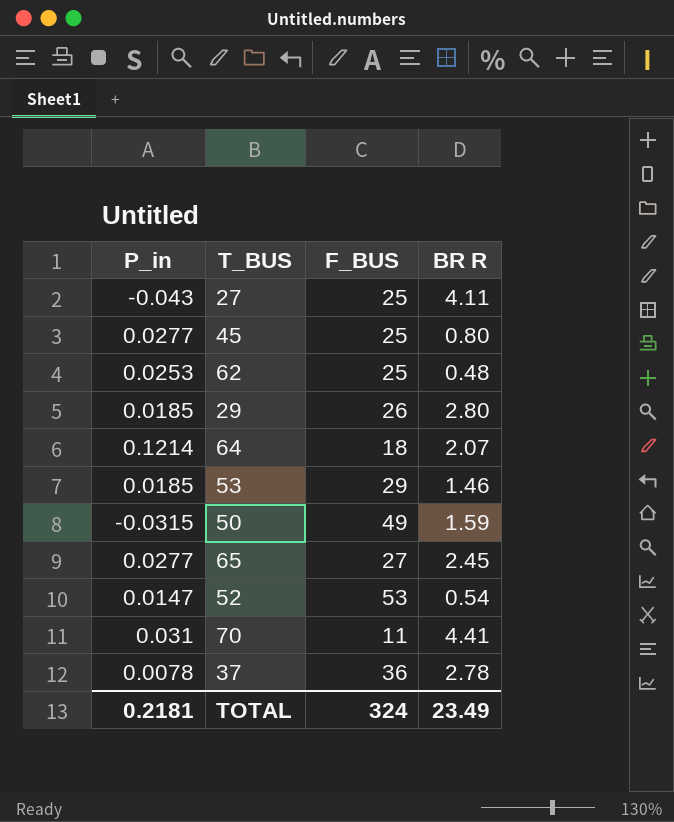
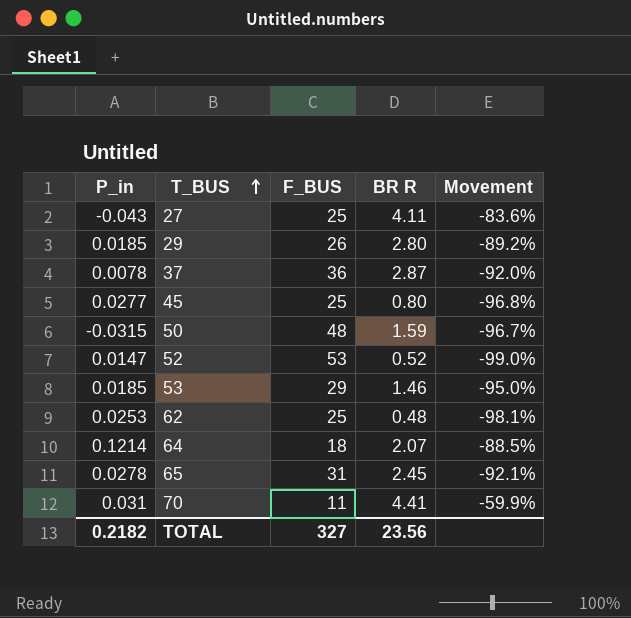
row order: none -> T_BUS ascending
column Movement | formula: none -> ([BR R] - [F_BUS]) / [F_BUS]
37 | BR R: 2.78 -> 2.87
50 | F_BUS: 49 -> 48
52 | BR R: 0.54 -> 0.52
65 | P_in: 0.0277 -> 0.0278
65 | F_BUS: 27 -> 31
TOTAL | P_in: 0.2181 -> 0.2182
TOTAL | F_BUS: 324 -> 327
TOTAL | BR R: 23.49 -> 23.56

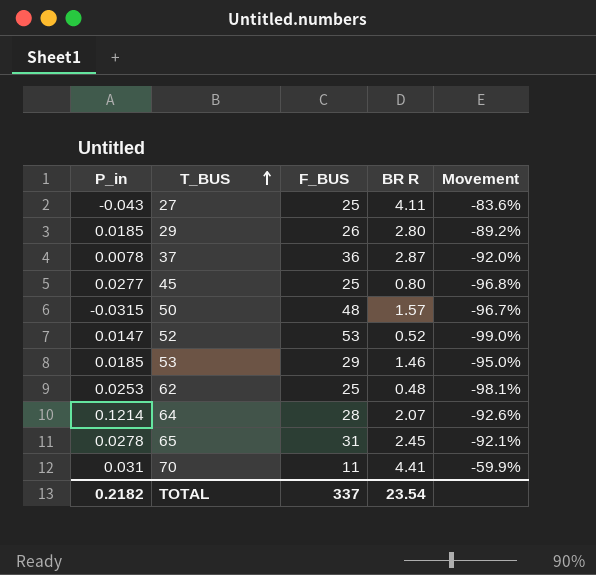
50 | BR R: 1.59 -> 1.57
64 | F_BUS: 18 -> 28
64 | Movement: -88.5% -> -92.6%
TOTAL | F_BUS: 327 -> 337
TOTAL | BR R: 23.56 -> 23.54

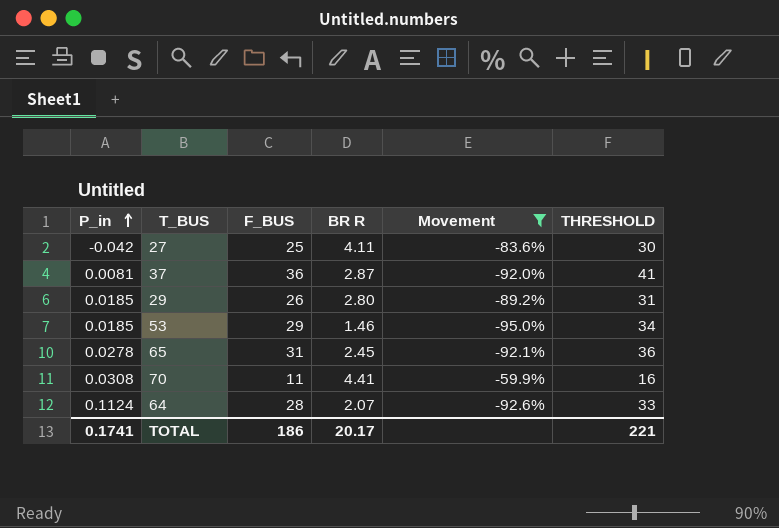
filter: none -> Movement >= -95.0%
row order: T_BUS ascending -> P_in ascending
column THRESHOLD | formula: none -> [F_BUS] + 5
27 | P_in: -0.043 -> -0.042
37 | P_in: 0.0078 -> 0.0081
70 | P_in: 0.031 -> 0.0308
64 | P_in: 0.1214 -> 0.1124
TOTAL | P_in: 0.2182 -> 0.1741
TOTAL | F_BUS: 337 -> 186
TOTAL | BR R: 23.54 -> 20.17

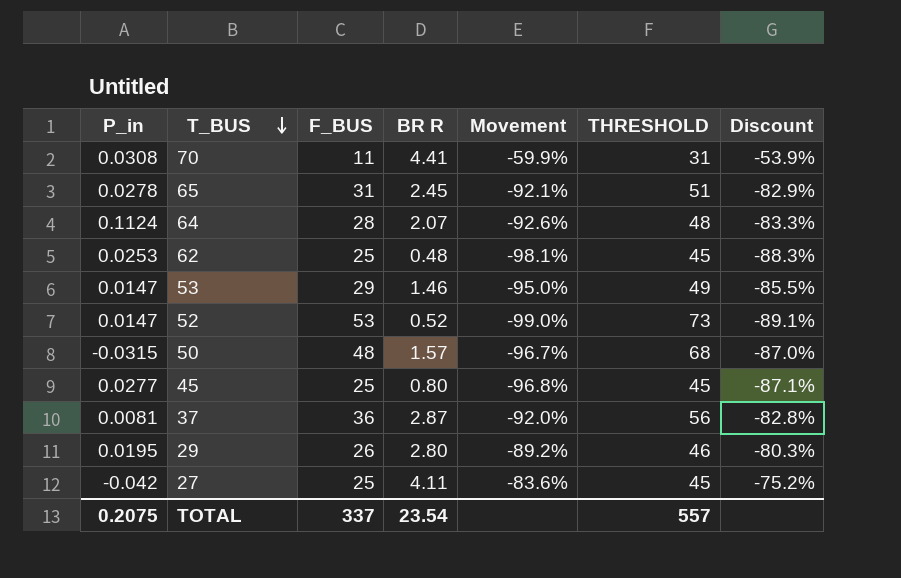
filter: Movement >= -95.0% -> none
row order: P_in ascending -> T_BUS descending
column THRESHOLD | formula: [F_BUS] + 5 -> [F_BUS] + 20
column Discount | formula: none -> [Movement] * 0.9
53 | P_in: 0.0185 -> 0.0147
29 | P_in: 0.0185 -> 0.0195
TOTAL | P_in: 0.1741 -> 0.2075
TOTAL | F_BUS: 186 -> 337
TOTAL | BR R: 20.17 -> 23.54
TOTAL | THRESHOLD: 221 -> 557

